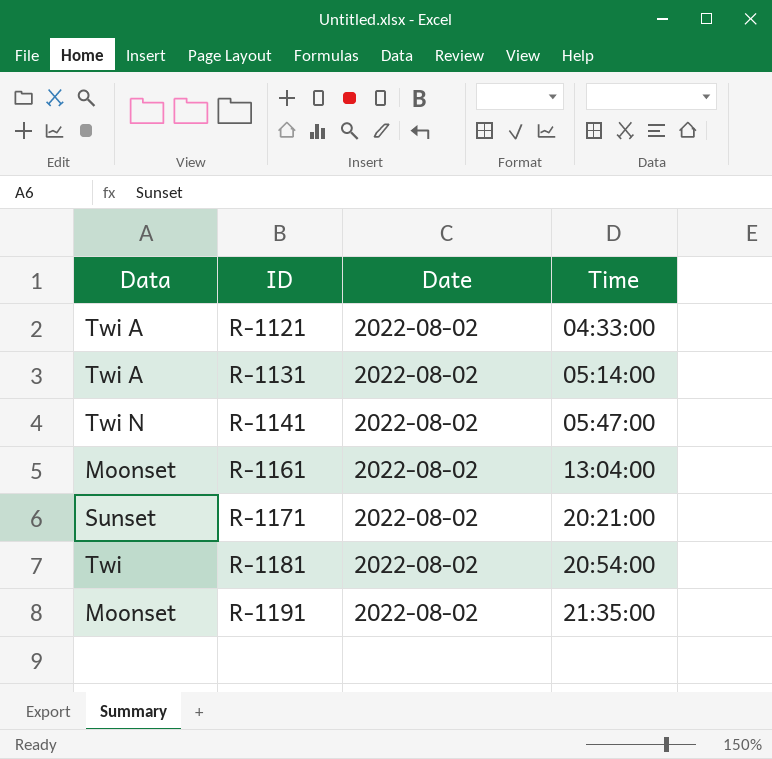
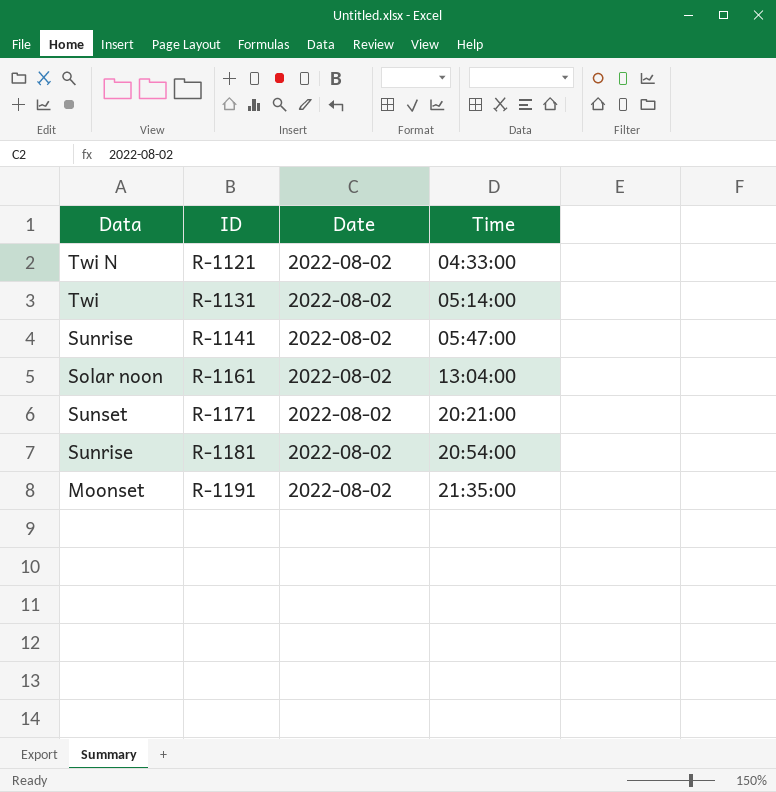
R-1121 | Data: Twi A -> Twi N
R-1131 | Data: Twi A -> Twi
R-1141 | Data: Twi N -> Sunrise
R-1161 | Data: Moonset -> Solar noon
R-1181 | Data: Twi -> Sunrise

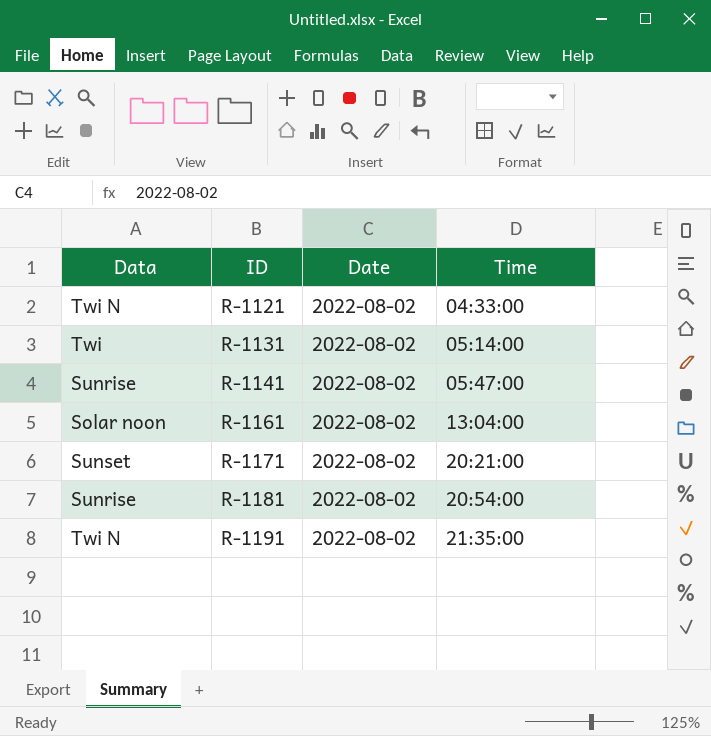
R-1191 | Data: Moonset -> Twi N

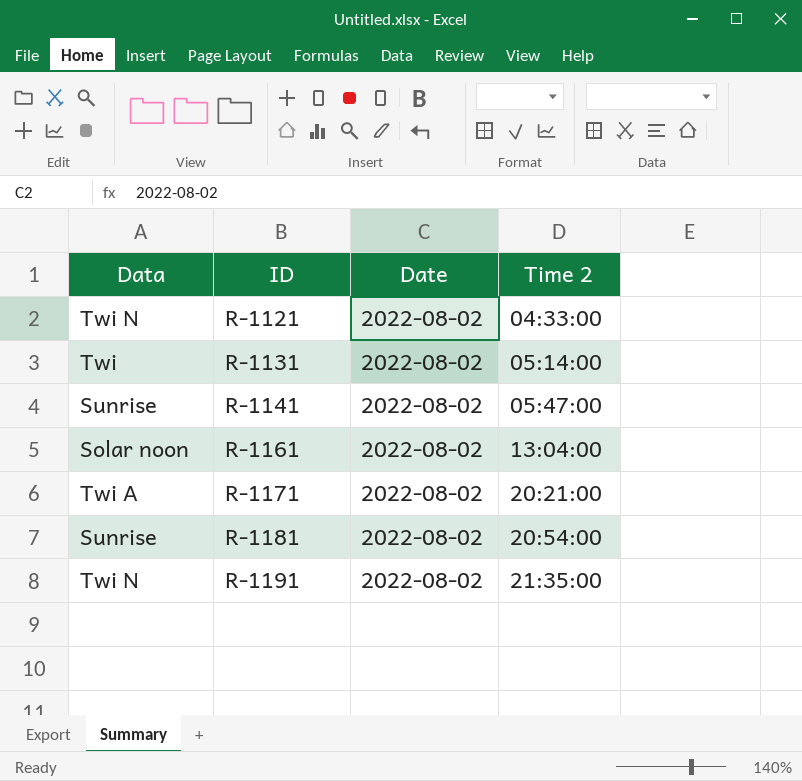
column name: Time -> Time 2
R-1171 | Data: Sunset -> Twi A

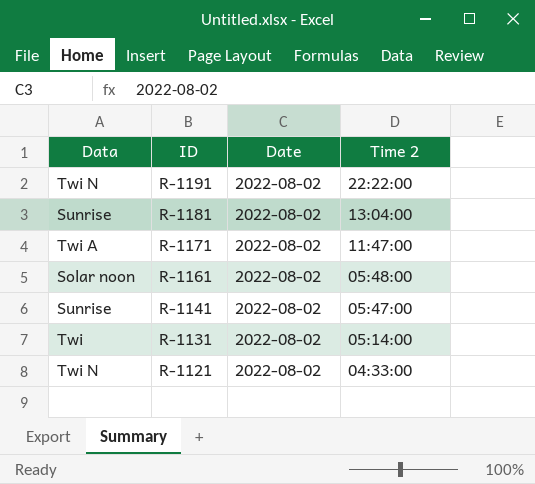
row order: ID ascending -> ID descending
R-1191 | Time 2: 21:35:00 -> 22:22:00
R-1181 | Time 2: 20:54:00 -> 13:04:00
R-1171 | Time 2: 20:21:00 -> 11:47:00
R-1161 | Time 2: 13:04:00 -> 05:48:00

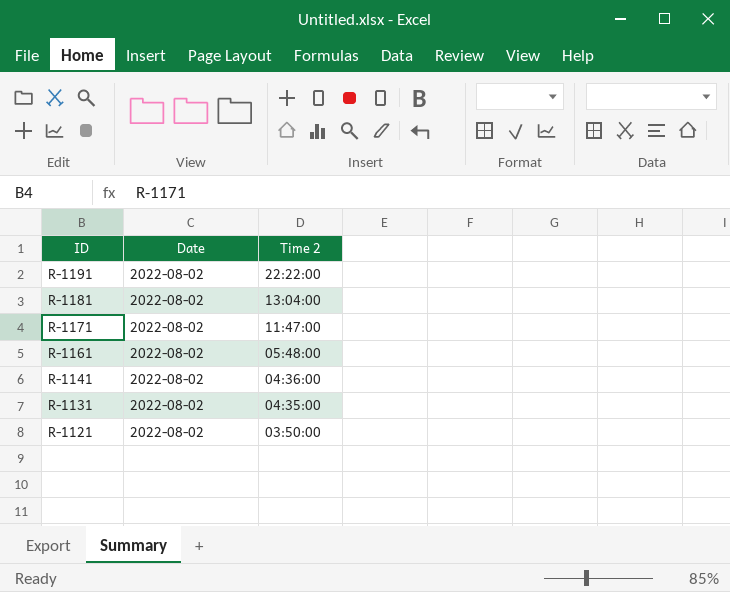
column Data | position: 1 -> none
R-1141 | Time 2: 05:47:00 -> 04:36:00
R-1131 | Time 2: 05:14:00 -> 04:35:00
R-1121 | Time 2: 04:33:00 -> 03:50:00

